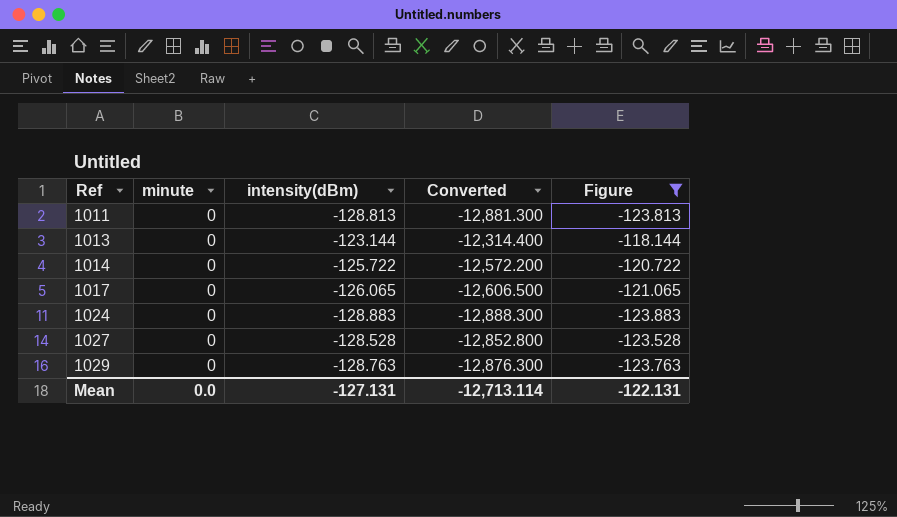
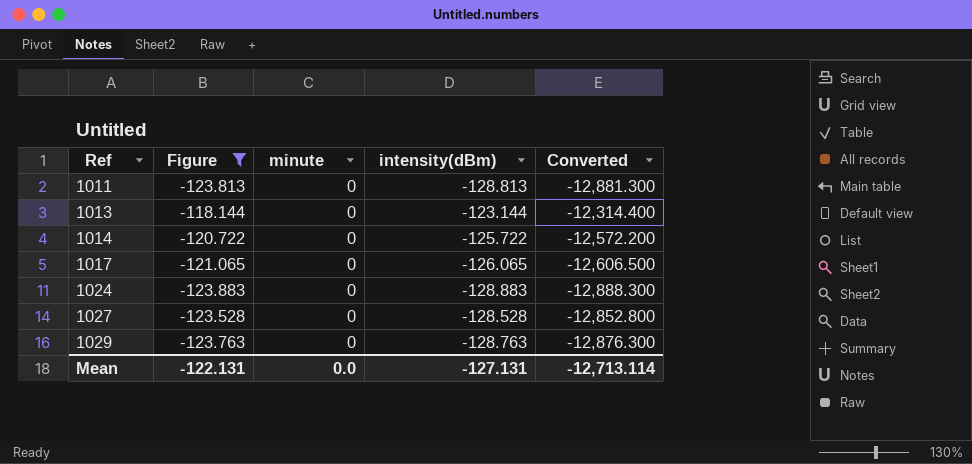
column Figure | position: 5 -> 2

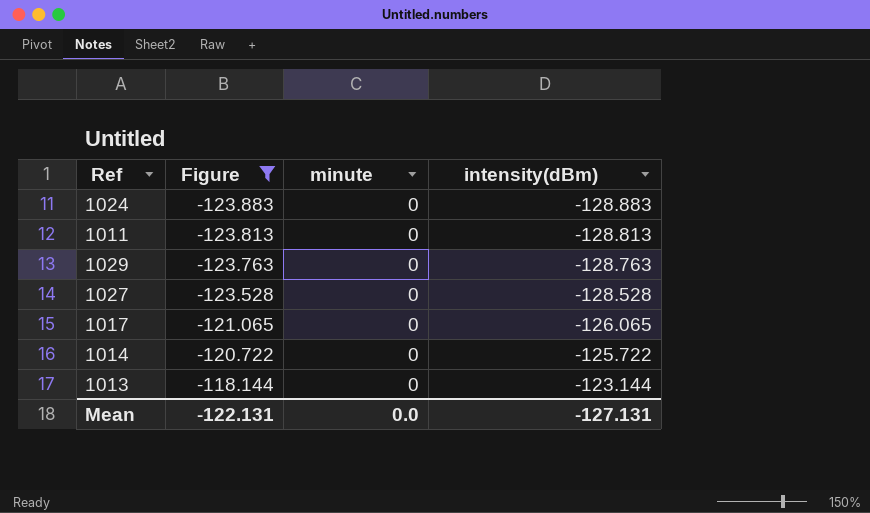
row order: Ref ascending -> Figure ascending
column Converted | formula: [intensity(dBm)] * 100 -> none

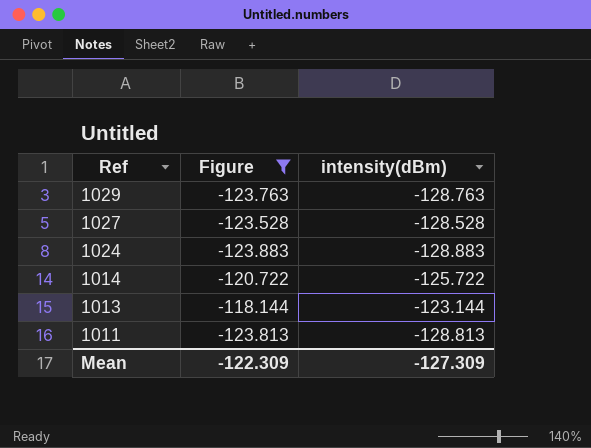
row order: Figure ascending -> Ref descending
column minute | position: 3 -> none
row 1017: -121.065 | 0 | -126.065 -> none
Mean | Figure: -122.131 -> -122.309
Mean | intensity(dBm): -127.131 -> -127.309

